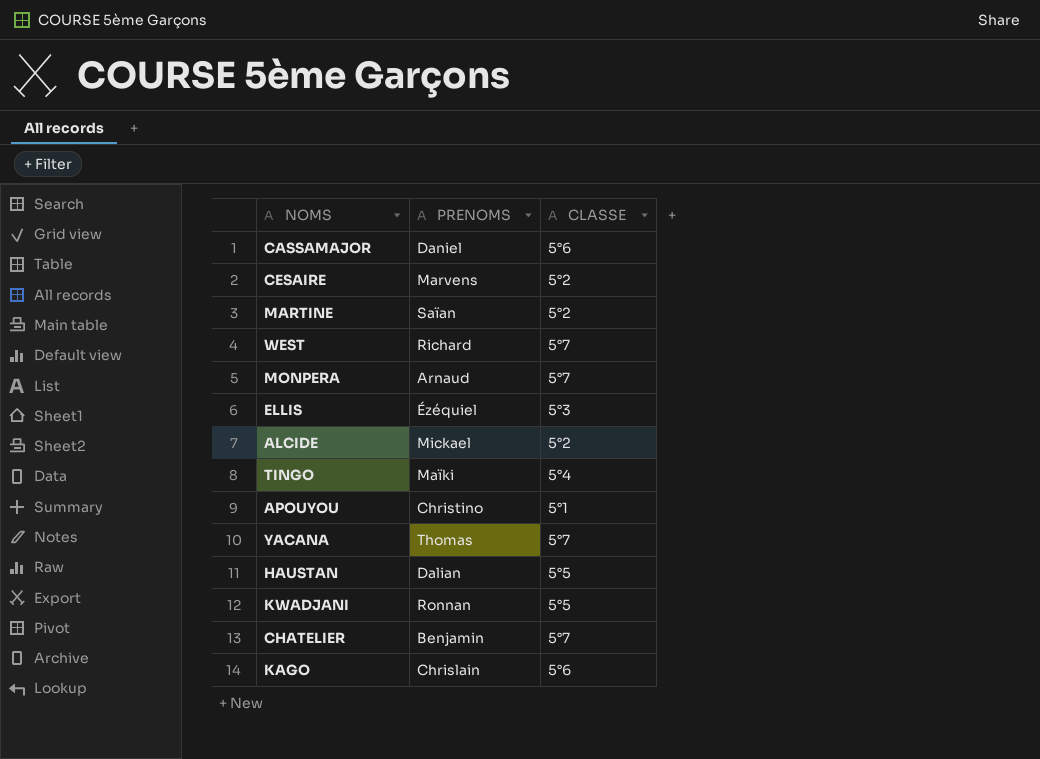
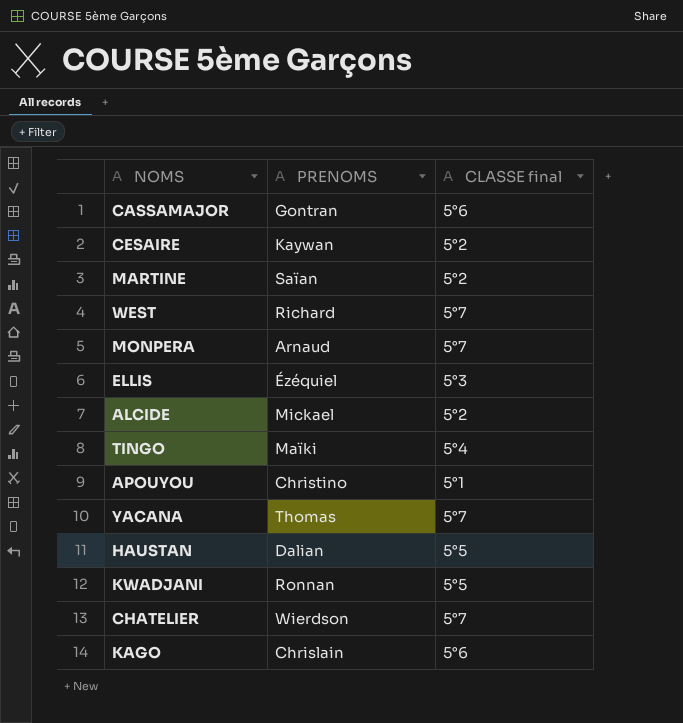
column name: CLASSE -> CLASSE final
CASSAMAJOR | PRENOMS: Daniel -> Gontran
CESAIRE | PRENOMS: Marvens -> Kaywan
CHATELIER | PRENOMS: Benjamin -> Wierdson

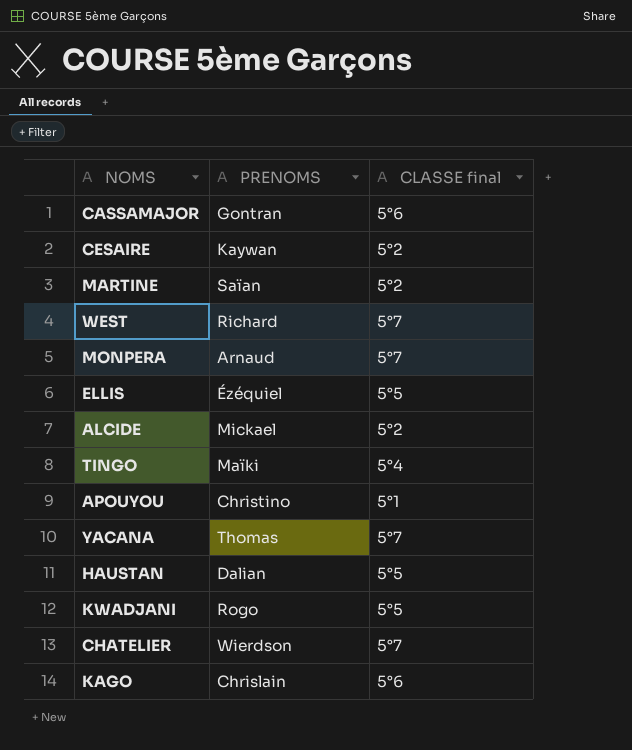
ELLIS | CLASSE final: 5°3 -> 5°5
KWADJANI | PRENOMS: Ronnan -> Rogo

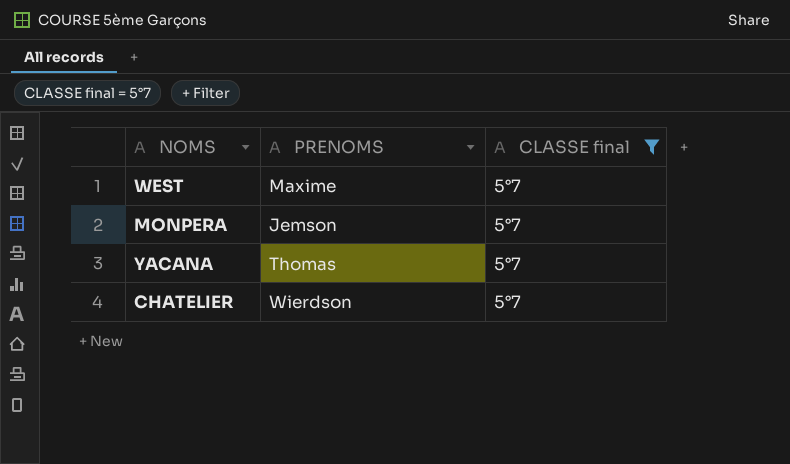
filter: none -> CLASSE final = 5°7
WEST | PRENOMS: Richard -> Maxime
MONPERA | PRENOMS: Arnaud -> Jemson

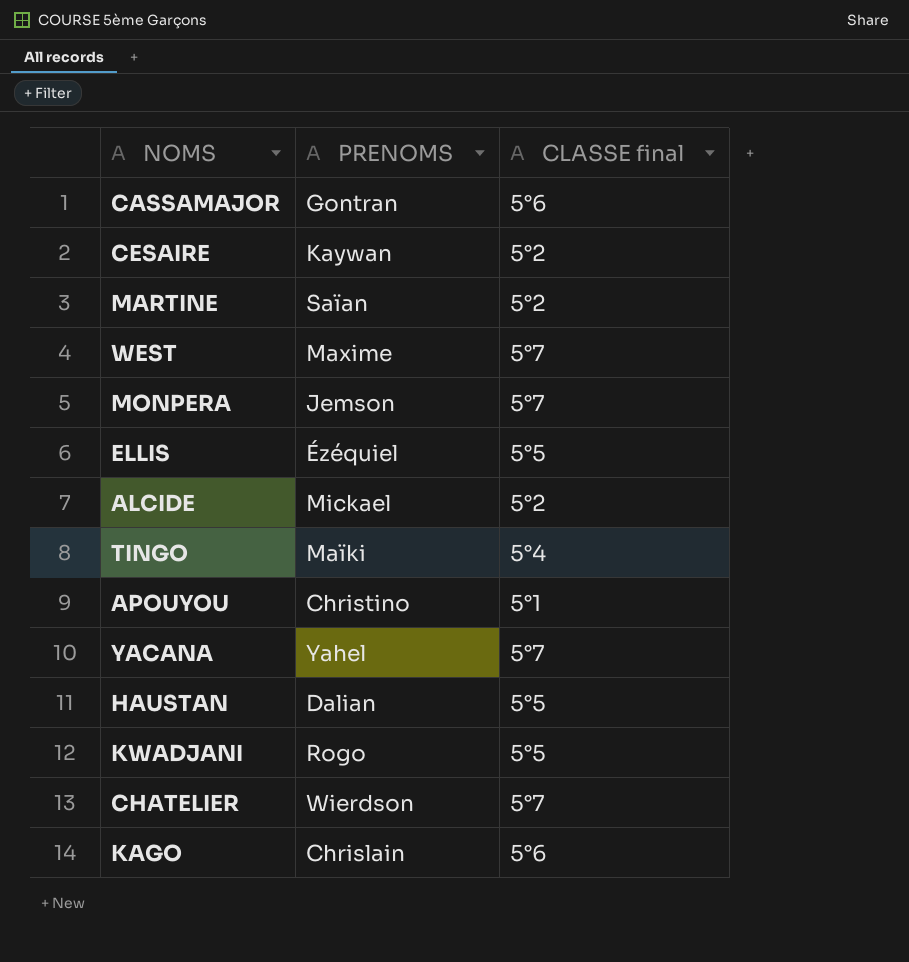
filter: CLASSE final = 5°7 -> none
YACANA | PRENOMS: Thomas -> Yahel

